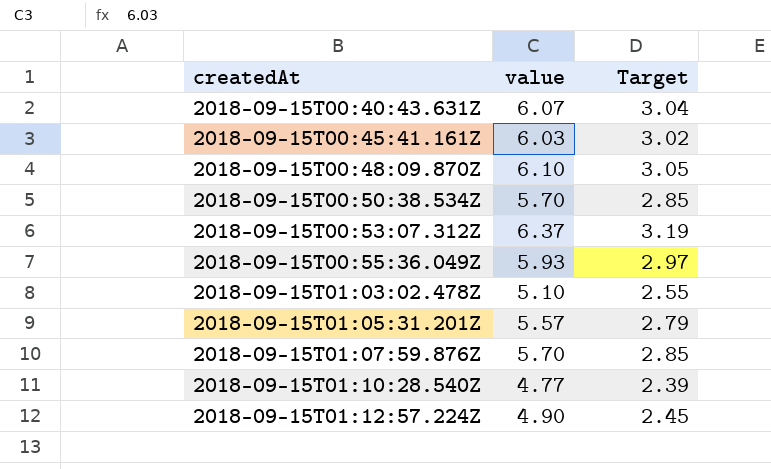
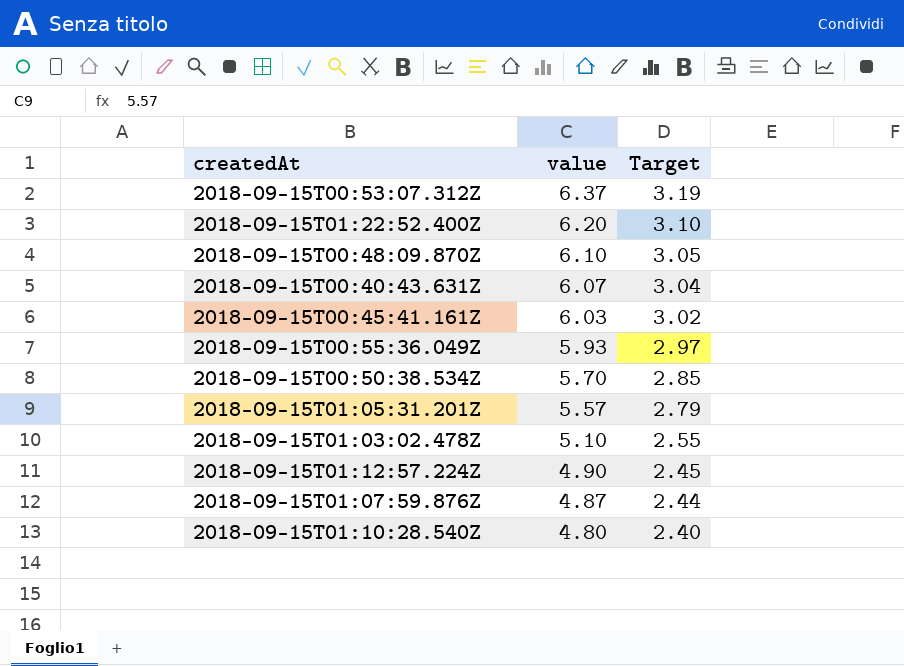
row order: createdAt ascending -> value descending
row 2018-09-15T01:22:52.400Z: none -> 6.20 | 3.10
2018-09-15T01:07:59.876Z | value: 5.70 -> 4.87
2018-09-15T01:07:59.876Z | Target: 2.85 -> 2.44
2018-09-15T01:10:28.540Z | value: 4.77 -> 4.80
2018-09-15T01:10:28.540Z | Target: 2.39 -> 2.40

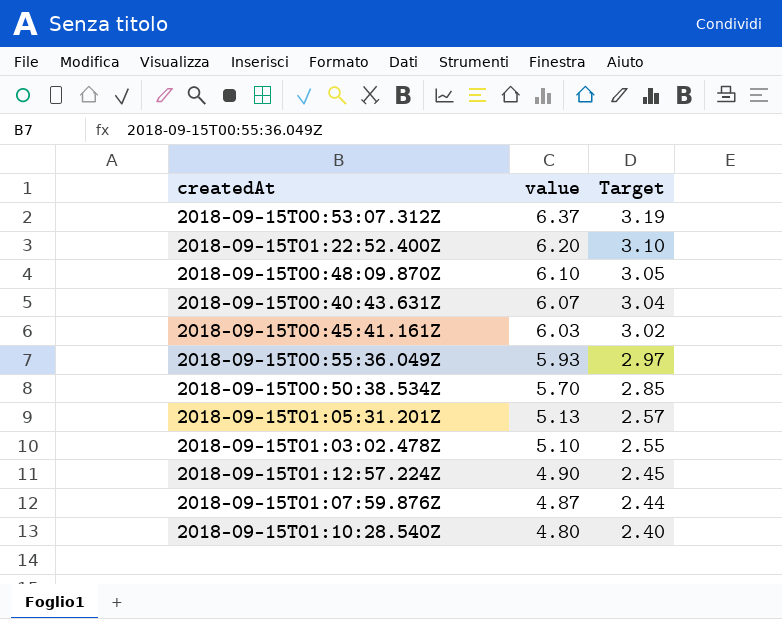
2018-09-15T01:05:31.201Z | value: 5.57 -> 5.13
2018-09-15T01:05:31.201Z | Target: 2.79 -> 2.57

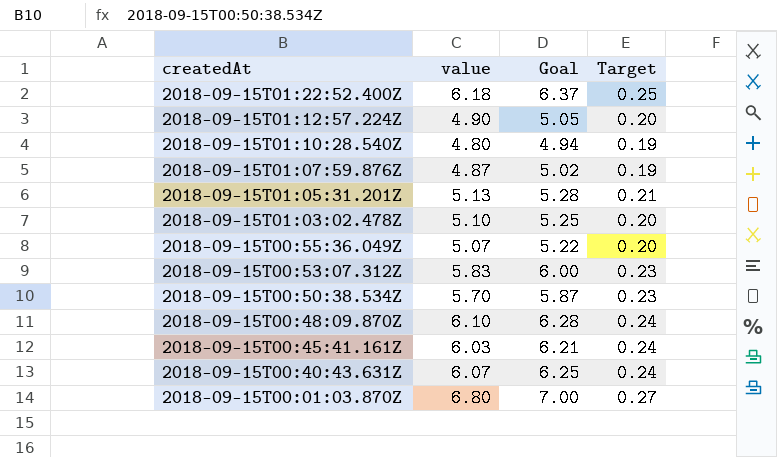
row order: value descending -> createdAt descending
column Goal | formula: none -> [value] * 1.03
column Target | formula: [value] * 0.5 -> [value] * 0.04
2018-09-15T01:22:52.400Z | value: 6.20 -> 6.18
2018-09-15T00:55:36.049Z | value: 5.93 -> 5.07
2018-09-15T00:53:07.312Z | value: 6.37 -> 5.83
row 2018-09-15T00:01:03.870Z: none -> 6.80 | 7.00 | 0.27

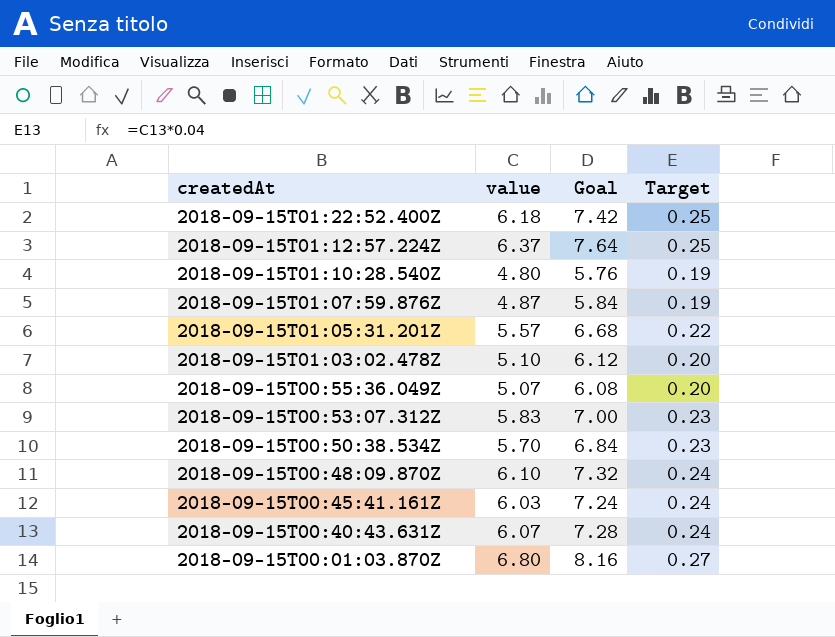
column Goal | formula: [value] * 1.03 -> [value] * 1.2
2018-09-15T01:12:57.224Z | value: 4.90 -> 6.37
2018-09-15T01:12:57.224Z | Target: 0.20 -> 0.25
2018-09-15T01:05:31.201Z | value: 5.13 -> 5.57
2018-09-15T01:05:31.201Z | Target: 0.21 -> 0.22

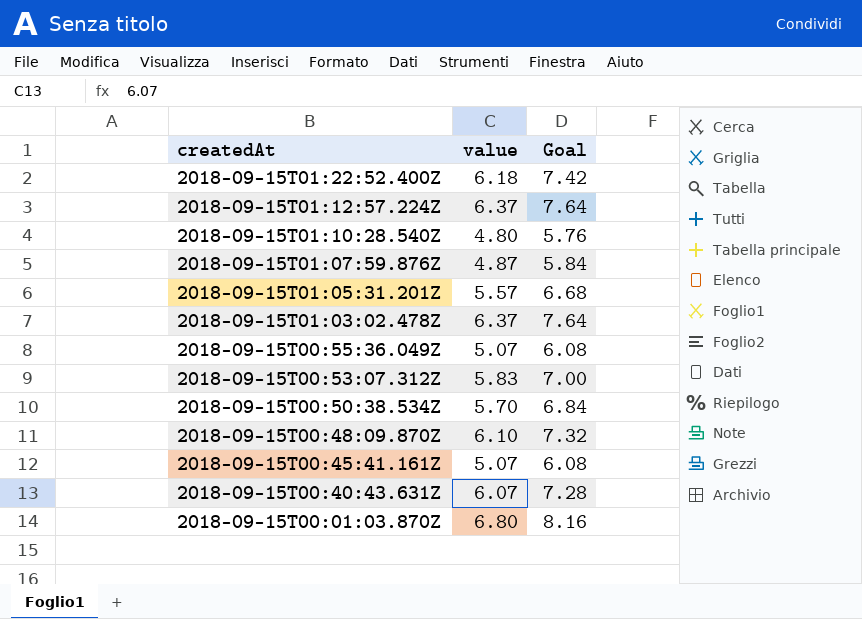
column Target | formula: [value] * 0.04 -> none
2018-09-15T01:03:02.478Z | value: 5.10 -> 6.37
2018-09-15T01:03:02.478Z | Goal: 6.12 -> 7.64
2018-09-15T00:45:41.161Z | value: 6.03 -> 5.07
2018-09-15T00:45:41.161Z | Goal: 7.24 -> 6.08

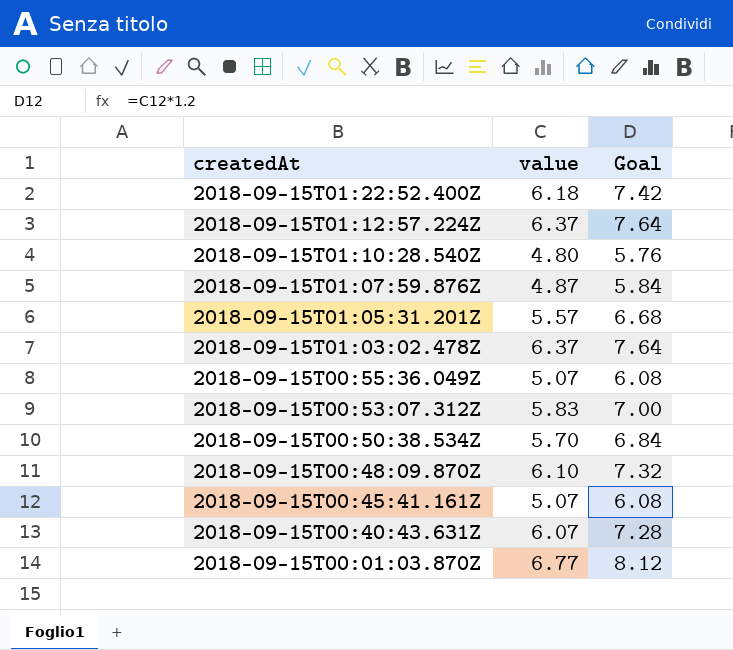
2018-09-15T00:01:03.870Z | value: 6.80 -> 6.77
2018-09-15T00:01:03.870Z | Goal: 8.16 -> 8.12

